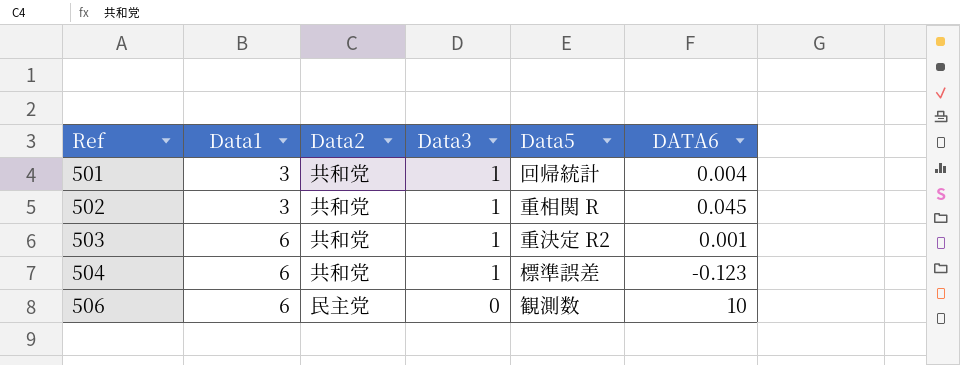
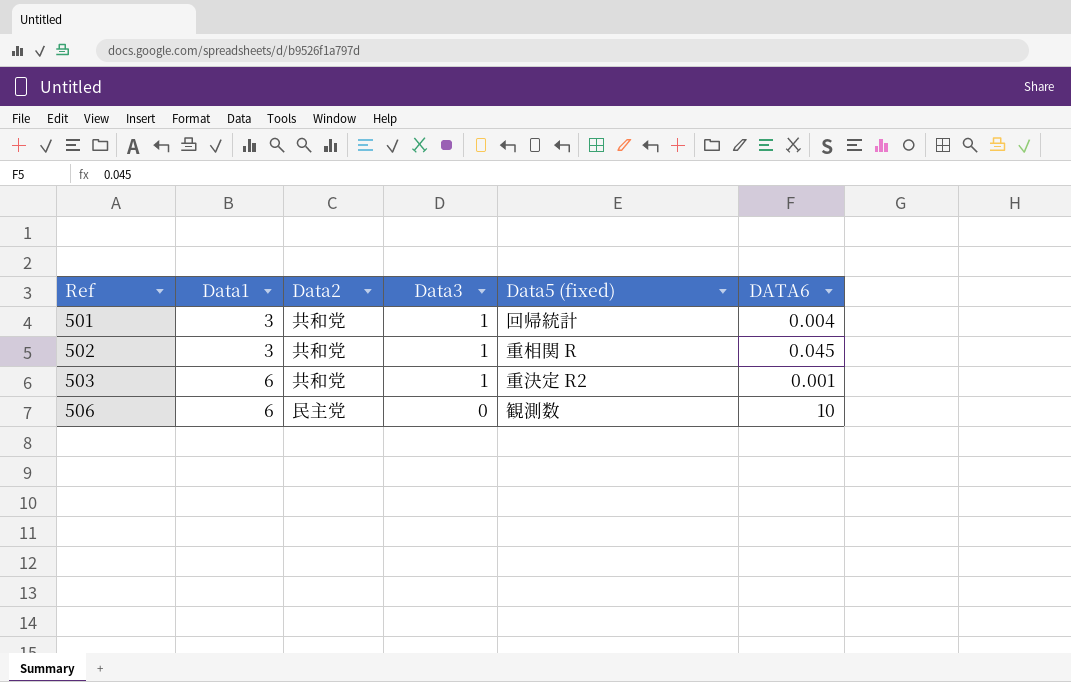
column name: Data5 -> Data5 (fixed)
row 504: 6 | 共和党 | 1 | 標準誤差 | -0.123 -> none

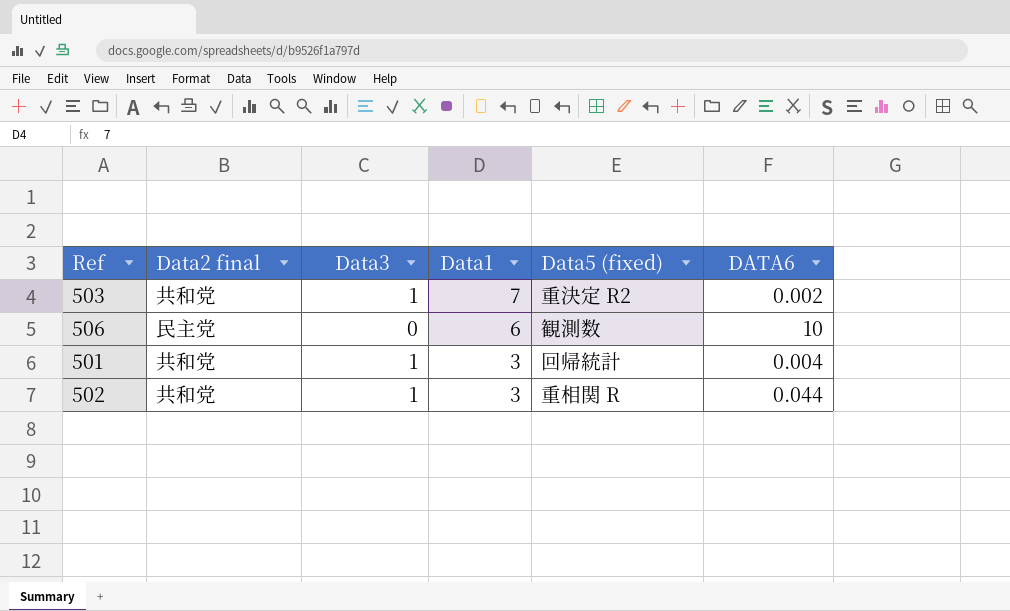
row order: Ref ascending -> Data1 descending
column name: Data2 -> Data2 final
column Data1 | position: 2 -> 4
503 | Data1: 6 -> 7
503 | DATA6: 0.001 -> 0.002
502 | DATA6: 0.045 -> 0.044

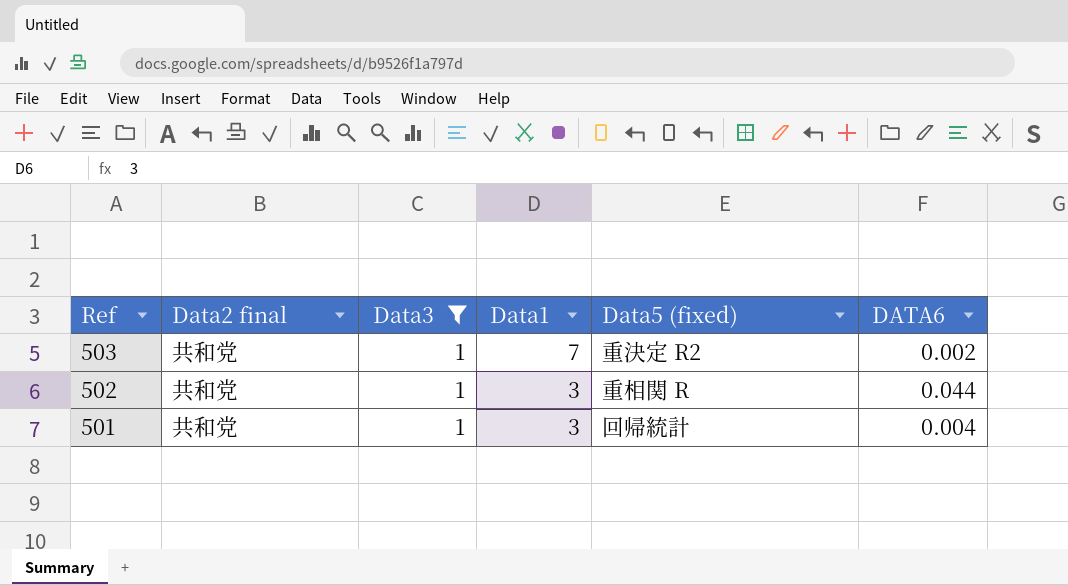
filter: none -> Data3 = 1
row order: Data1 descending -> Ref descending

